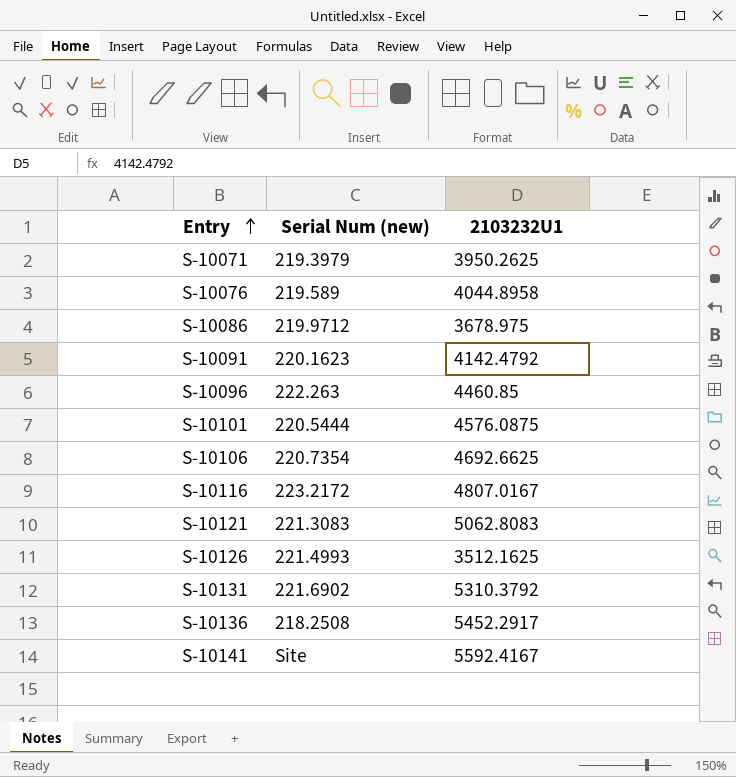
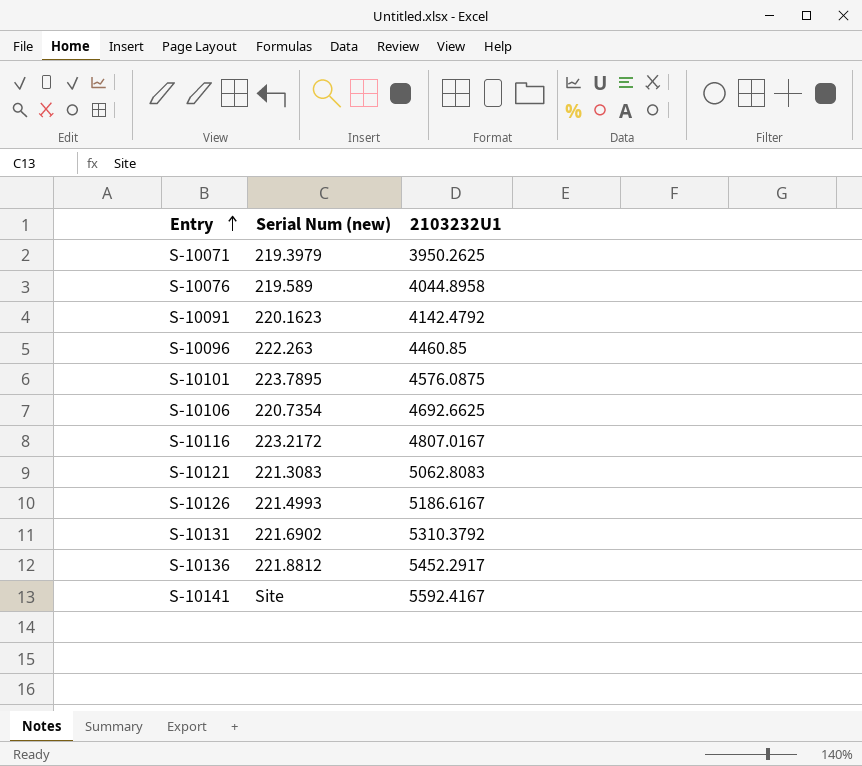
row S-10086: 219.9712 | 3678.975 -> none
S-10101 | Serial Num (new): 220.5444 -> 223.7895
S-10126 | 2103232U1: 3512.1625 -> 5186.6167
S-10136 | Serial Num (new): 218.2508 -> 221.8812

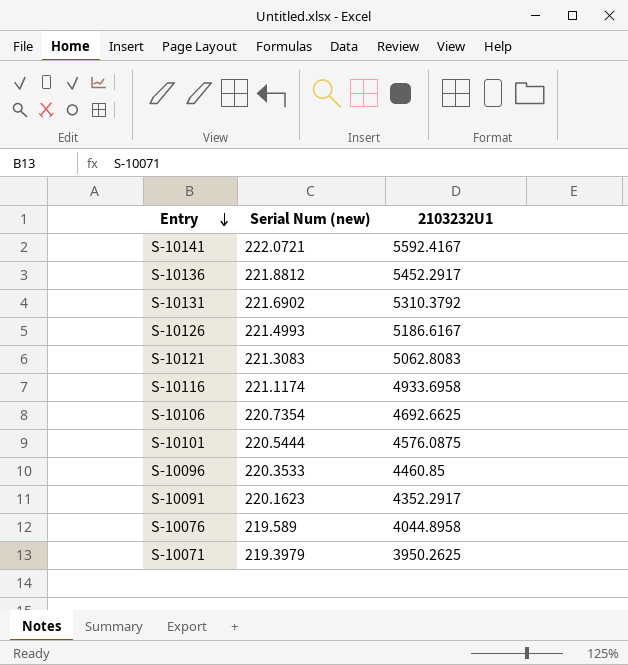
row order: Entry ascending -> Entry descending
S-10141 | Serial Num (new): Site -> 222.0721
S-10116 | Serial Num (new): 223.2172 -> 221.1174
S-10116 | 2103232U1: 4807.0167 -> 4933.6958
S-10101 | Serial Num (new): 223.7895 -> 220.5444
S-10096 | Serial Num (new): 222.263 -> 220.3533
S-10091 | 2103232U1: 4142.4792 -> 4352.2917

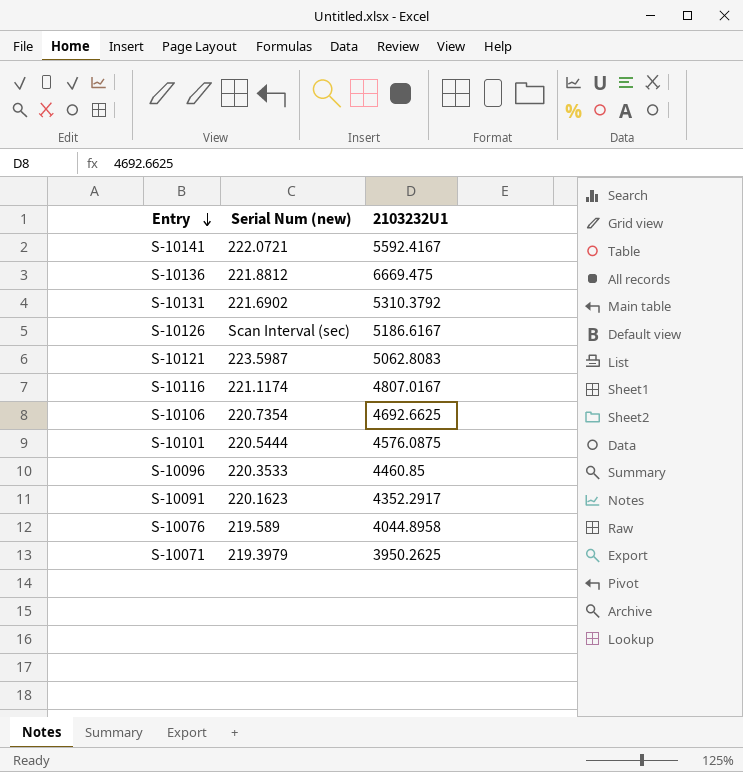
S-10136 | 2103232U1: 5452.2917 -> 6669.475
S-10126 | Serial Num (new): 221.4993 -> Scan Interval (sec)
S-10121 | Serial Num (new): 221.3083 -> 223.5987
S-10116 | 2103232U1: 4933.6958 -> 4807.0167

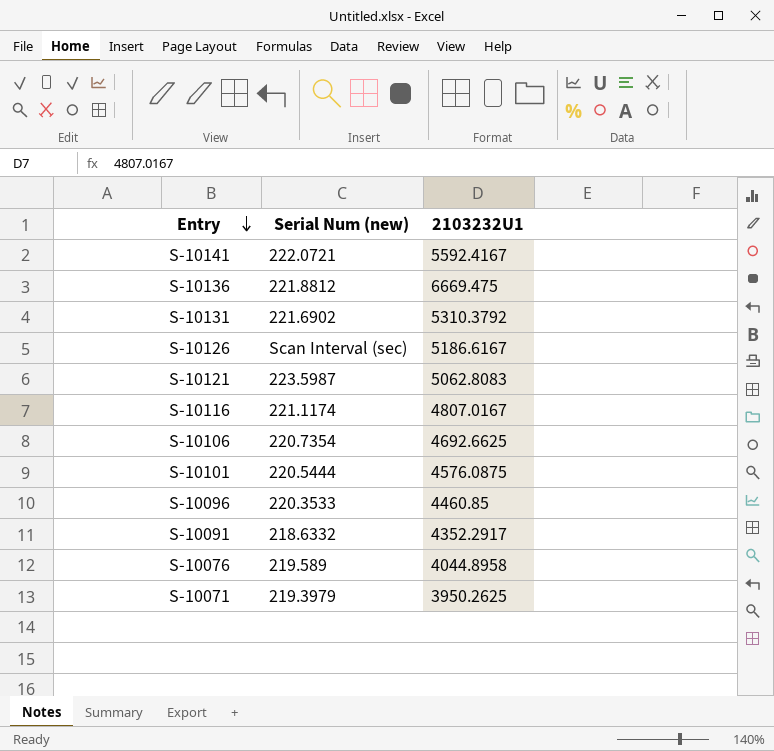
S-10091 | Serial Num (new): 220.1623 -> 218.6332

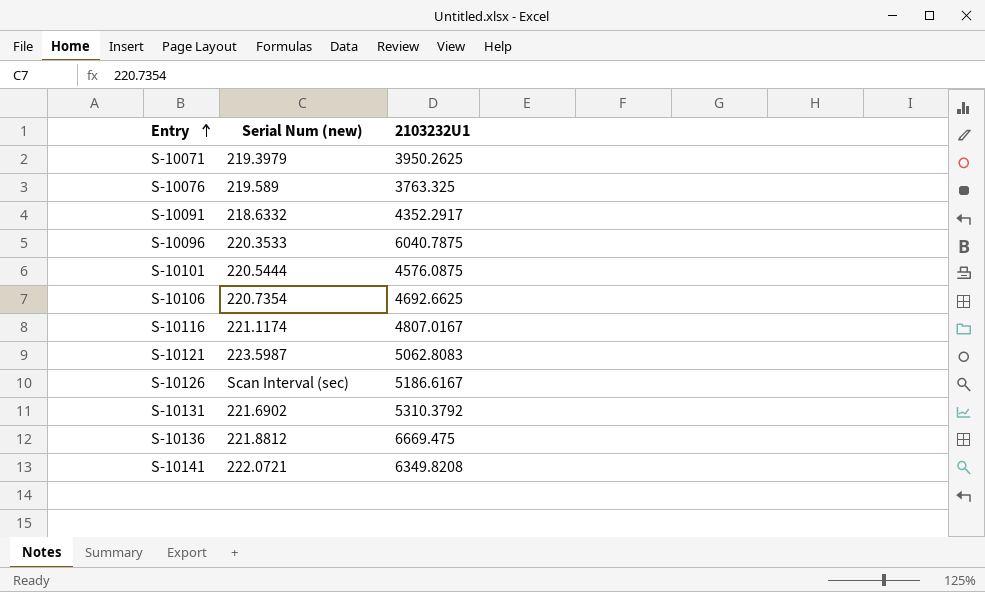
row order: Entry descending -> Entry ascending
S-10076 | 2103232U1: 4044.8958 -> 3763.325
S-10096 | 2103232U1: 4460.85 -> 6040.7875
S-10141 | 2103232U1: 5592.4167 -> 6349.8208

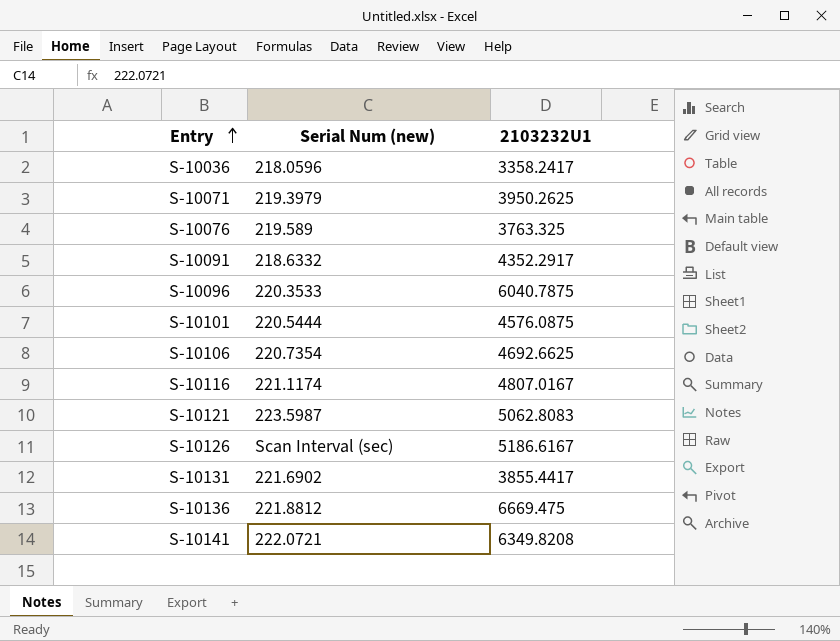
row S-10036: none -> 218.0596 | 3358.2417
S-10131 | 2103232U1: 5310.3792 -> 3855.4417

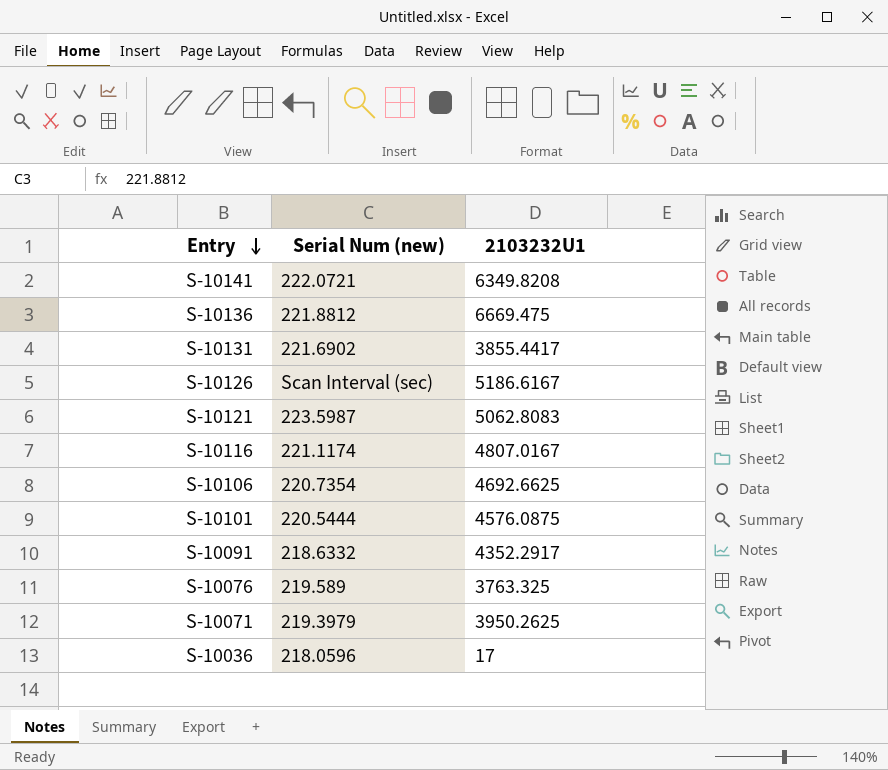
row order: Entry ascending -> Entry descending
row S-10096: 220.3533 | 6040.7875 -> none
S-10036 | 2103232U1: 3358.2417 -> 17

